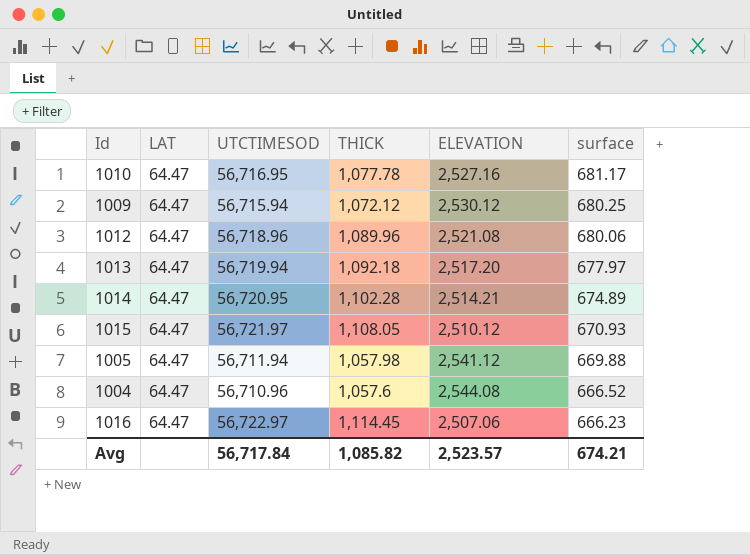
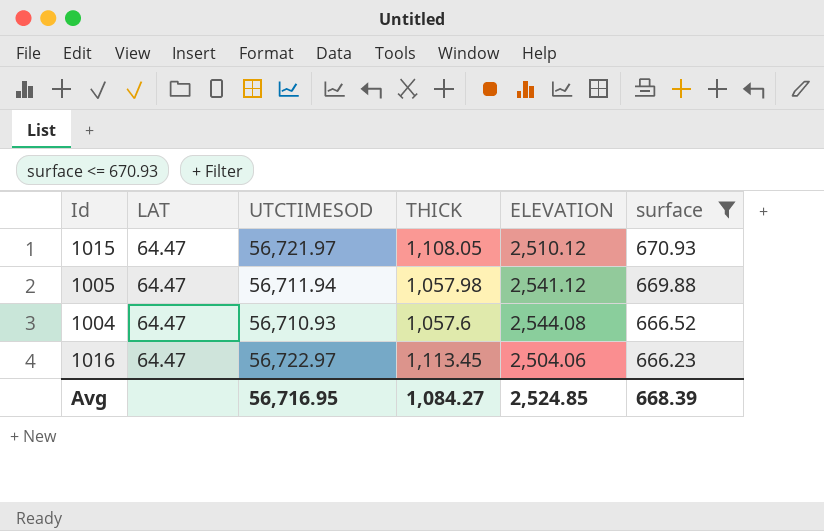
filter: none -> surface <= 670.93
1004 | UTCTIMESOD: 56,710.96 -> 56,710.93
1016 | THICK: 1,114.45 -> 1,113.45
1016 | ELEVATION: 2,507.06 -> 2,504.06
Avg | UTCTIMESOD: 56,717.84 -> 56,716.95
Avg | THICK: 1,085.82 -> 1,084.27
Avg | ELEVATION: 2,523.57 -> 2,524.85
Avg | surface: 674.21 -> 668.39

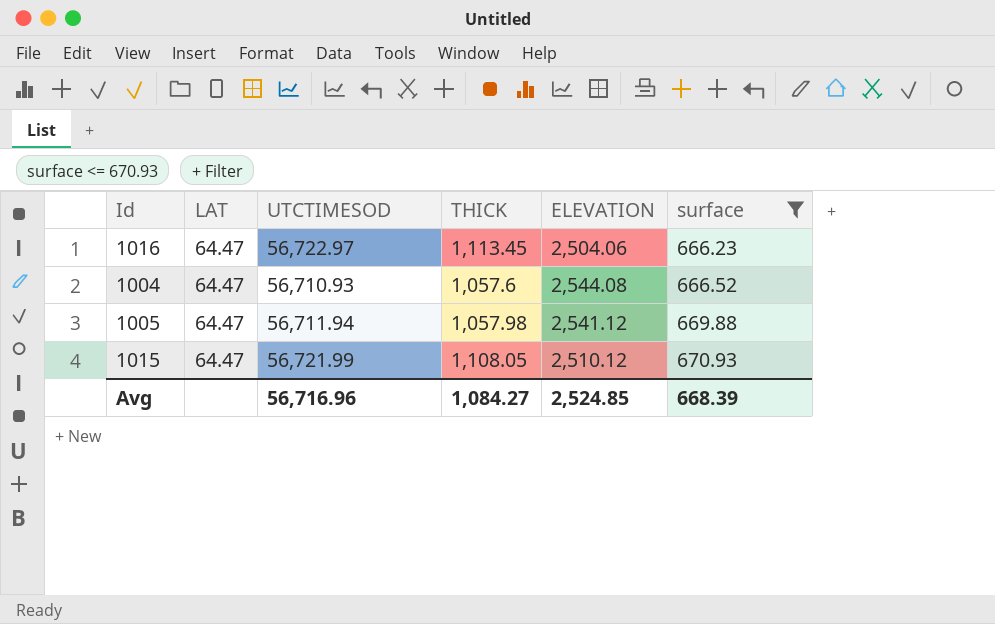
row order: surface descending -> surface ascending
1015 | UTCTIMESOD: 56,721.97 -> 56,721.99
Avg | UTCTIMESOD: 56,716.95 -> 56,716.96

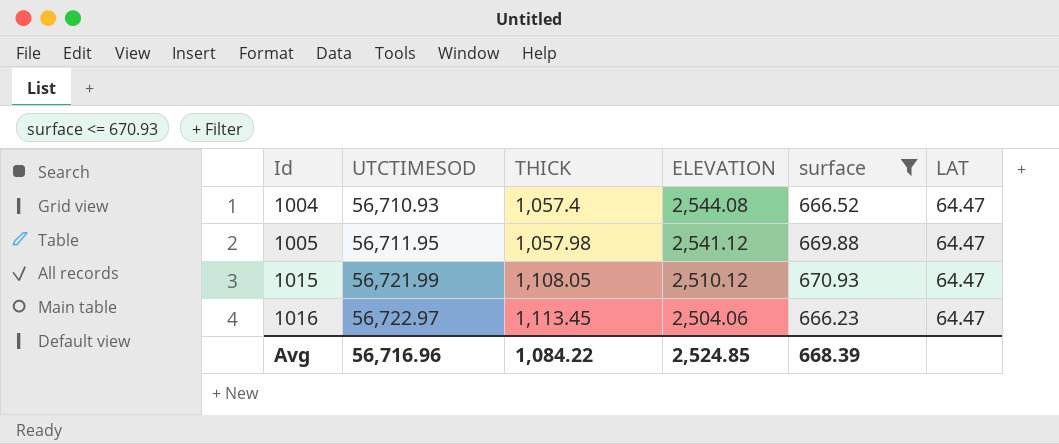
row order: surface ascending -> Id ascending
column LAT | position: 2 -> 6
1004 | THICK: 1,057.6 -> 1,057.4
1005 | UTCTIMESOD: 56,711.94 -> 56,711.95
Avg | THICK: 1,084.27 -> 1,084.22

